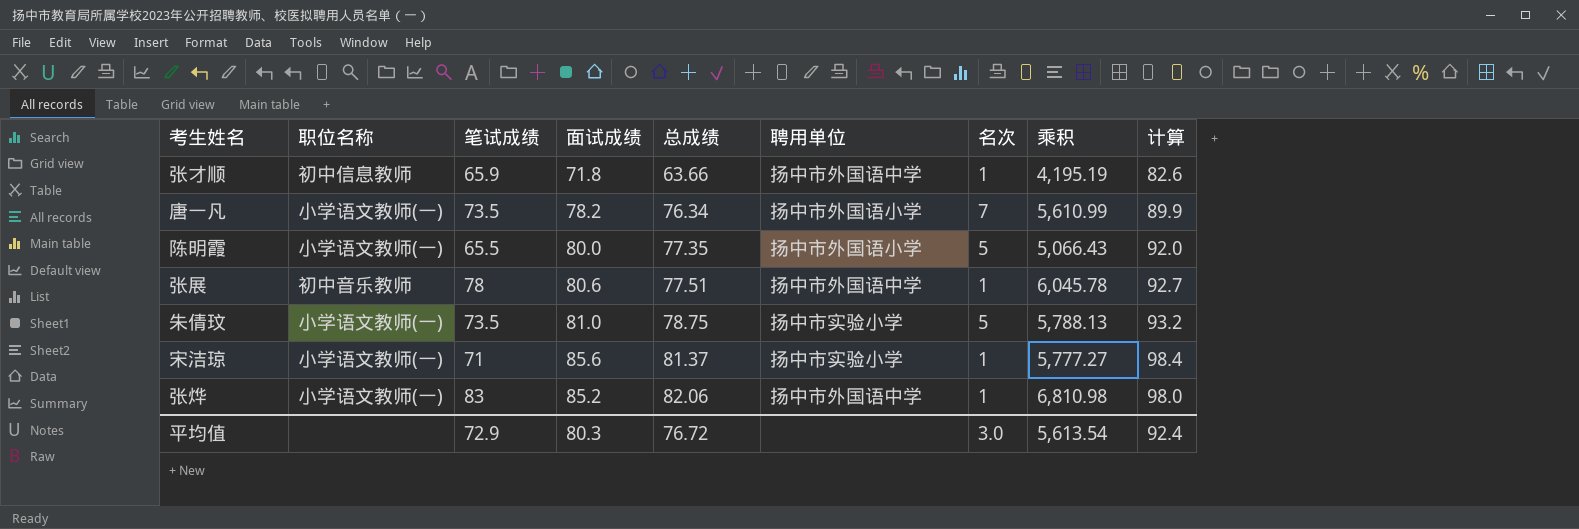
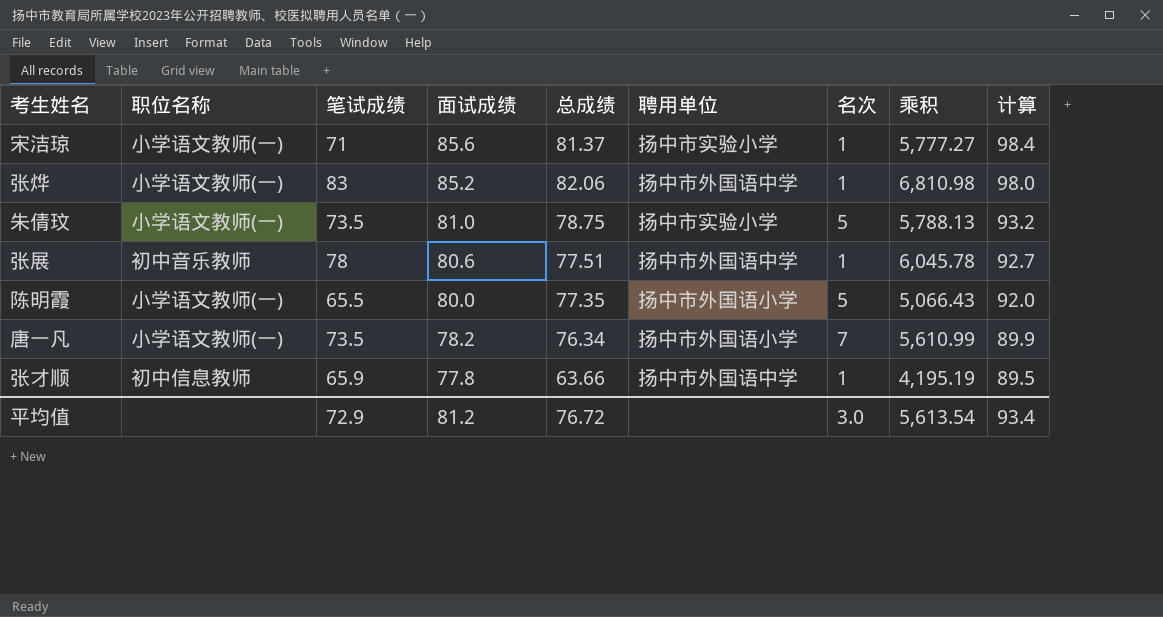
row order: 总成绩 ascending -> 面试成绩 descending
张才顺 | 面试成绩: 71.8 -> 77.8
张才顺 | 计算: 82.6 -> 89.5
平均值 | 面试成绩: 80.3 -> 81.2
平均值 | 计算: 92.4 -> 93.4

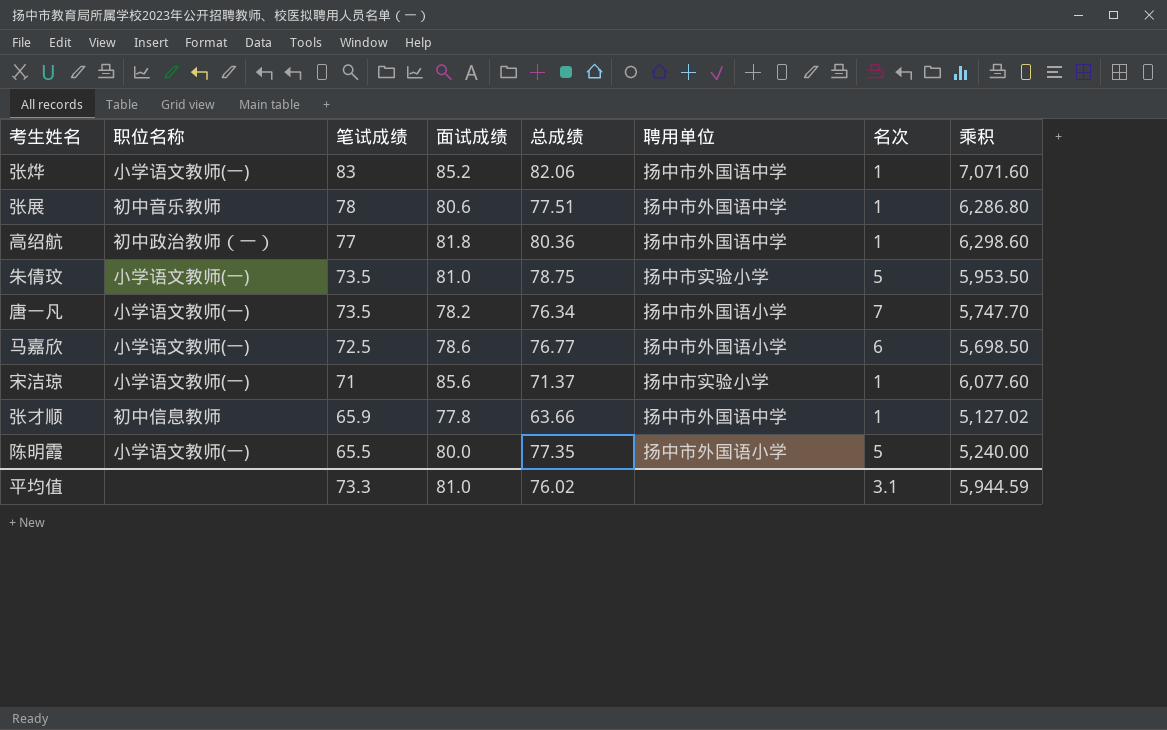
row order: 面试成绩 descending -> 笔试成绩 descending
column 计算 | formula: [面试成绩] * 1.15 -> none
column 乘积 | formula: [笔试成绩] * [总成绩] -> [笔试成绩] * [面试成绩]
row 高绍航: none -> 初中政治教师（一） | 77 | 81.8 | 80.36 | 扬中市外国语中学 | 1 | 6,298.60
row 马嘉欣: none -> 小学语文教师(一) | 72.5 | 78.6 | 76.77 | 扬中市外国语小学 | 6 | 5,698.50
宋洁琼 | 总成绩: 81.37 -> 71.37
平均值 | 笔试成绩: 72.9 -> 73.3
平均值 | 面试成绩: 81.2 -> 81.0
平均值 | 总成绩: 76.72 -> 76.02
平均值 | 名次: 3.0 -> 3.1
平均值 | 乘积: 5,613.54 -> 5,944.59

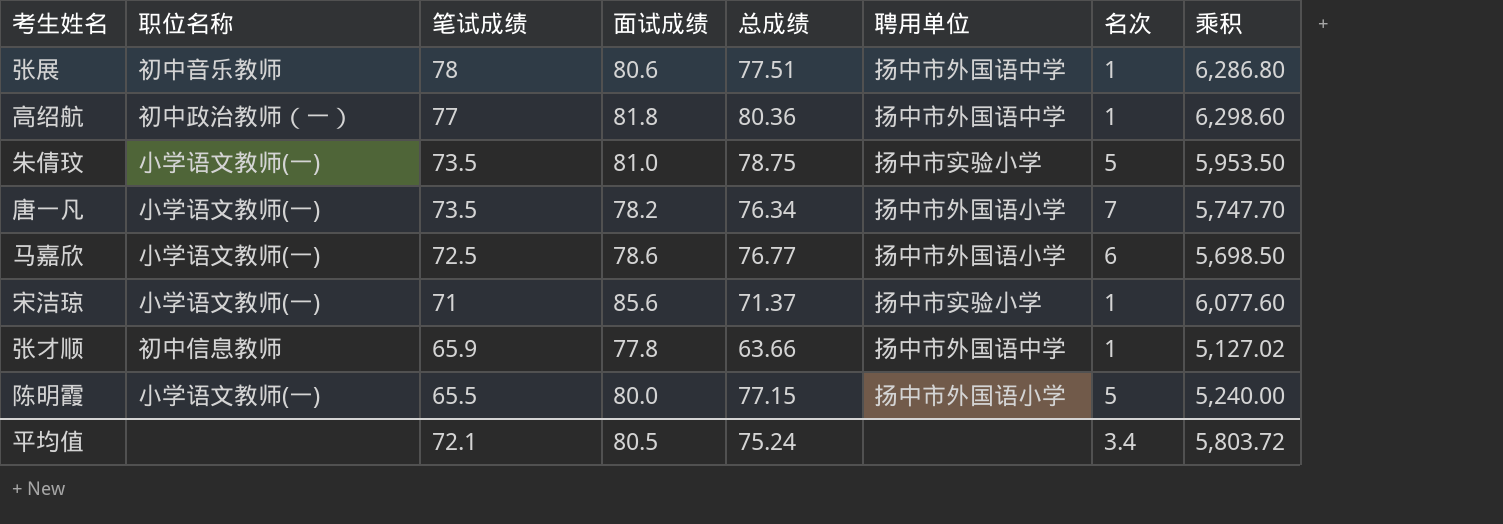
row 张烨: 小学语文教师(一) | 83 | 85.2 | 82.06 | 扬中市外国语中学 | 1 | 7,071.60 -> none
陈明霞 | 总成绩: 77.35 -> 77.15
平均值 | 笔试成绩: 73.3 -> 72.1
平均值 | 面试成绩: 81.0 -> 80.5
平均值 | 总成绩: 76.02 -> 75.24
平均值 | 名次: 3.1 -> 3.4
平均值 | 乘积: 5,944.59 -> 5,803.72

